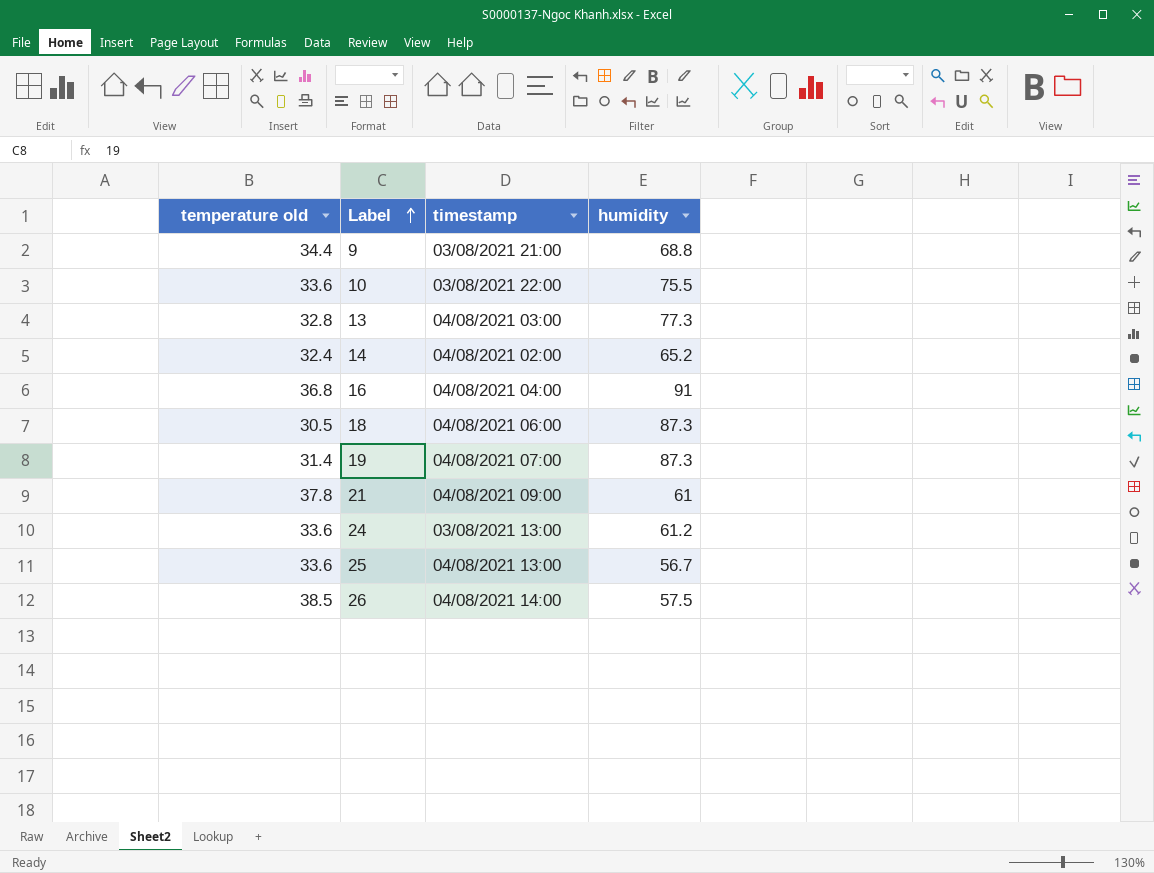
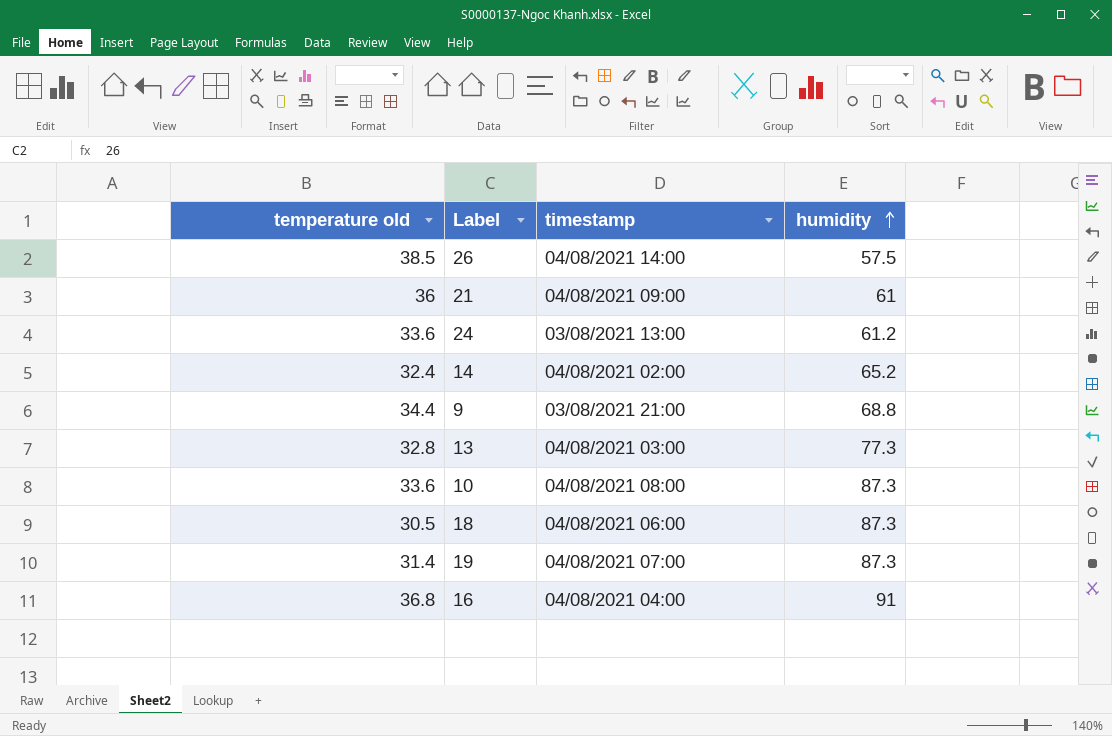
row order: Label ascending -> humidity ascending
row 25: 33.6 | 04/08/2021 13:00 | 56.7 -> none
21 | temperature old: 37.8 -> 36
10 | timestamp: 03/08/2021 22:00 -> 04/08/2021 08:00
10 | humidity: 75.5 -> 87.3

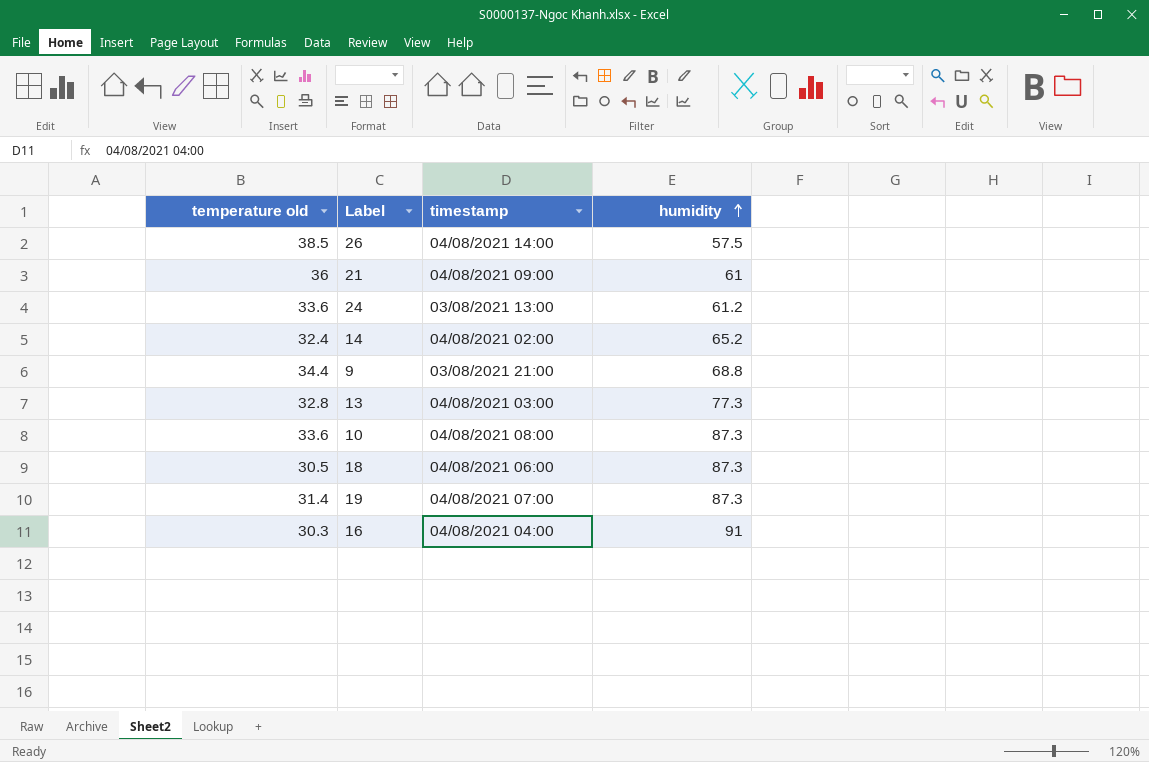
16 | temperature old: 36.8 -> 30.3

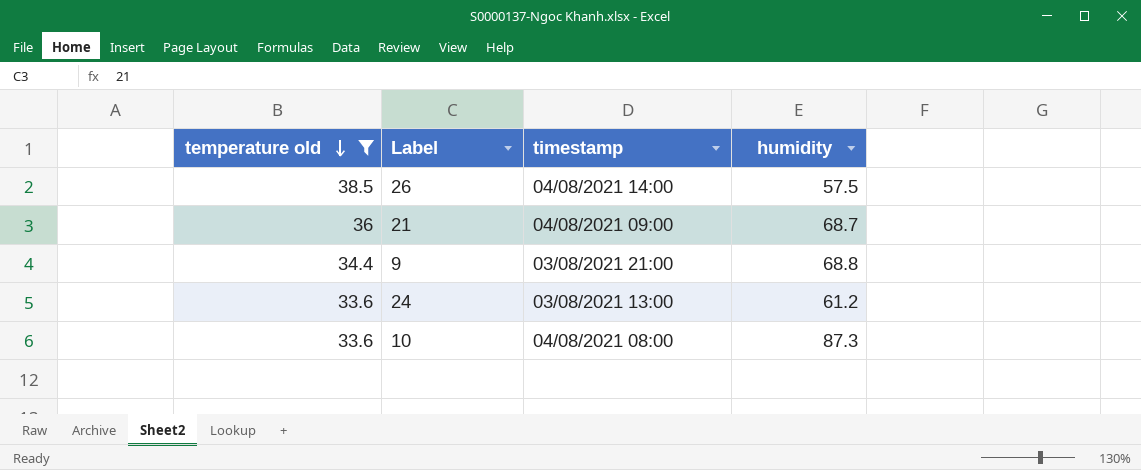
filter: none -> temperature old >= 33.6
row order: humidity ascending -> temperature old descending
21 | humidity: 61 -> 68.7

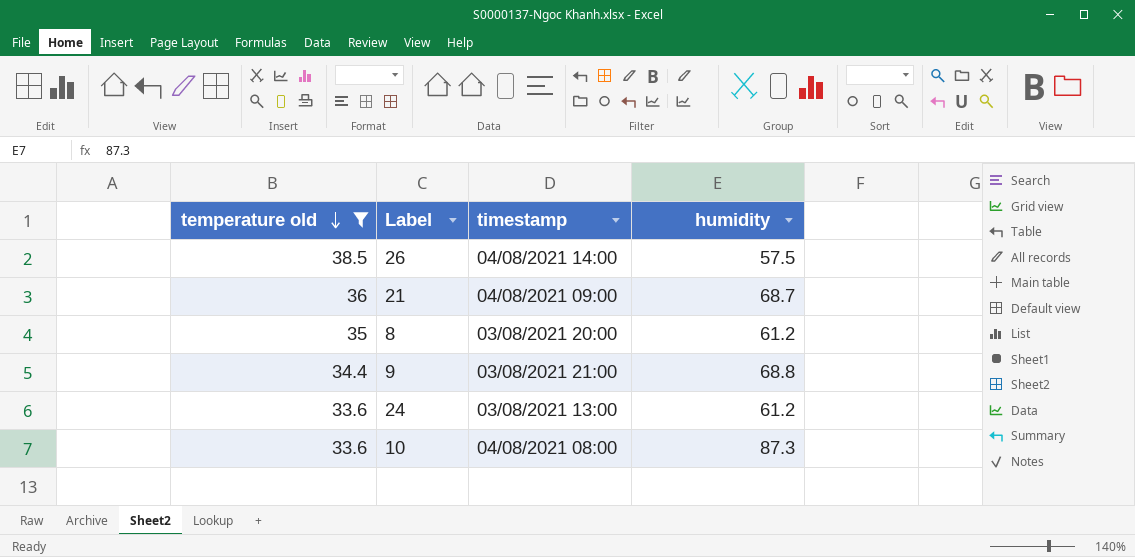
row 8: none -> 35 | 03/08/2021 20:00 | 61.2

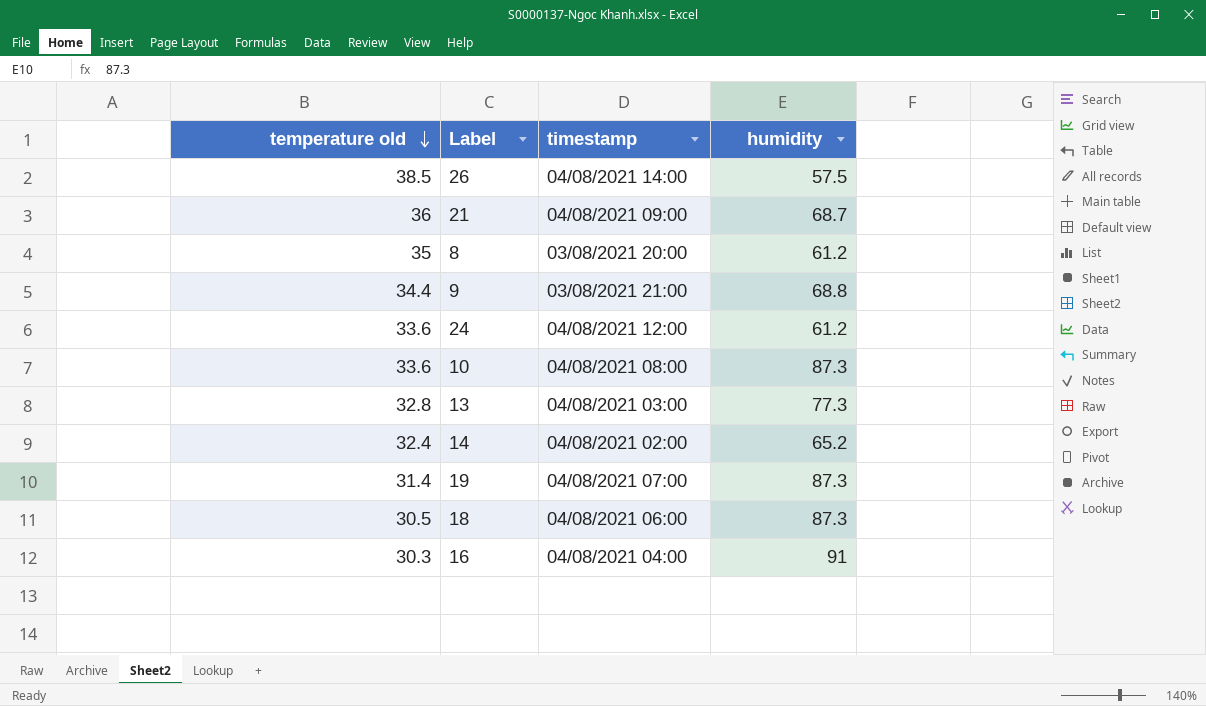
filter: temperature old >= 33.6 -> none
24 | timestamp: 03/08/2021 13:00 -> 04/08/2021 12:00

